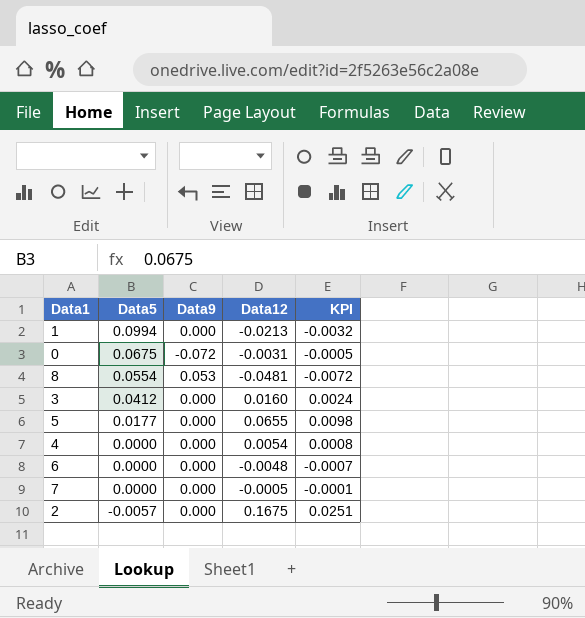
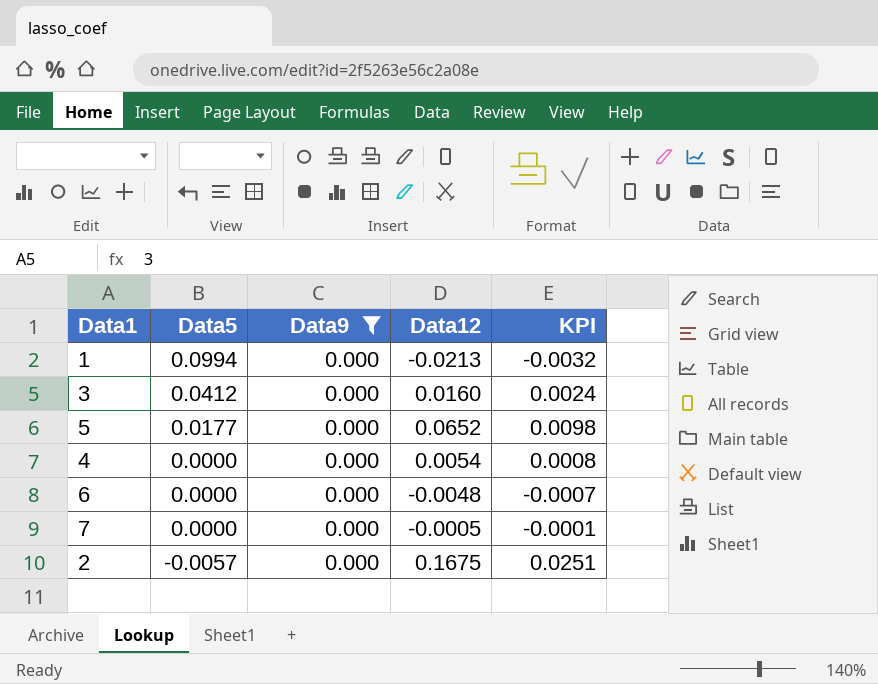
filter: none -> Data9 = 0.000
5 | Data12: 0.0655 -> 0.0652

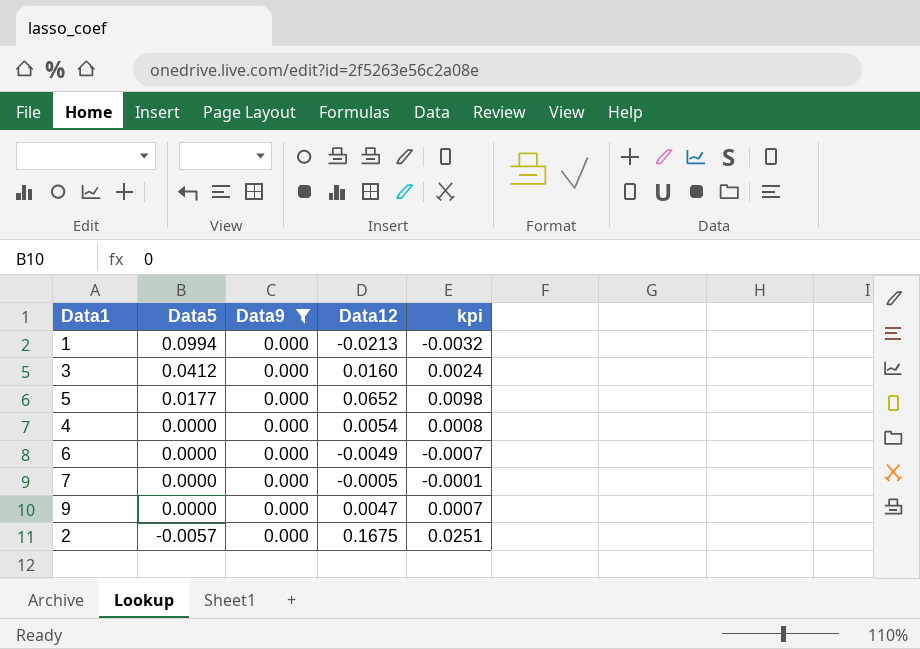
column name: KPI -> kpi
6 | Data12: -0.0048 -> -0.0049
row 9: none -> 0.0000 | 0.000 | 0.0047 | 0.0007

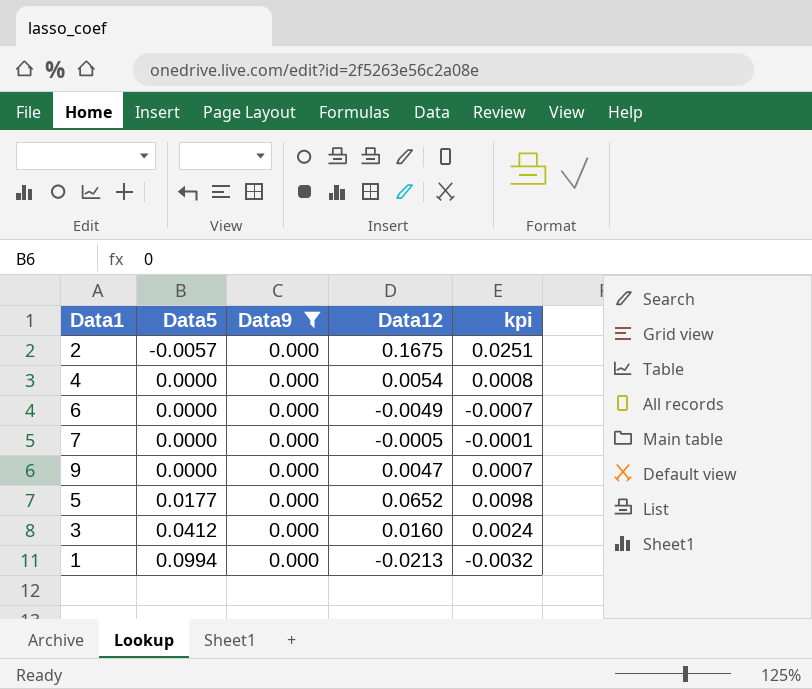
row order: Data5 descending -> Data5 ascending

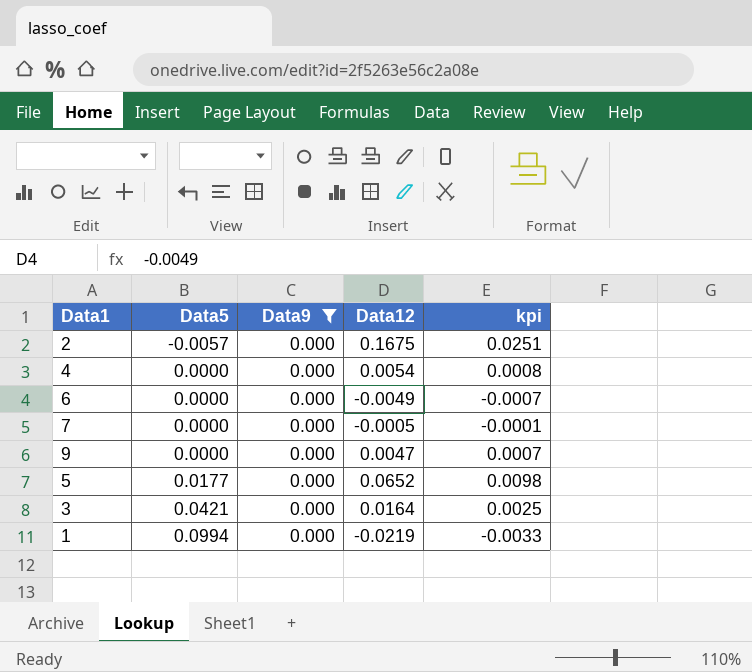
3 | Data5: 0.0412 -> 0.0421
3 | Data12: 0.0160 -> 0.0164
3 | kpi: 0.0024 -> 0.0025
1 | Data12: -0.0213 -> -0.0219
1 | kpi: -0.0032 -> -0.0033

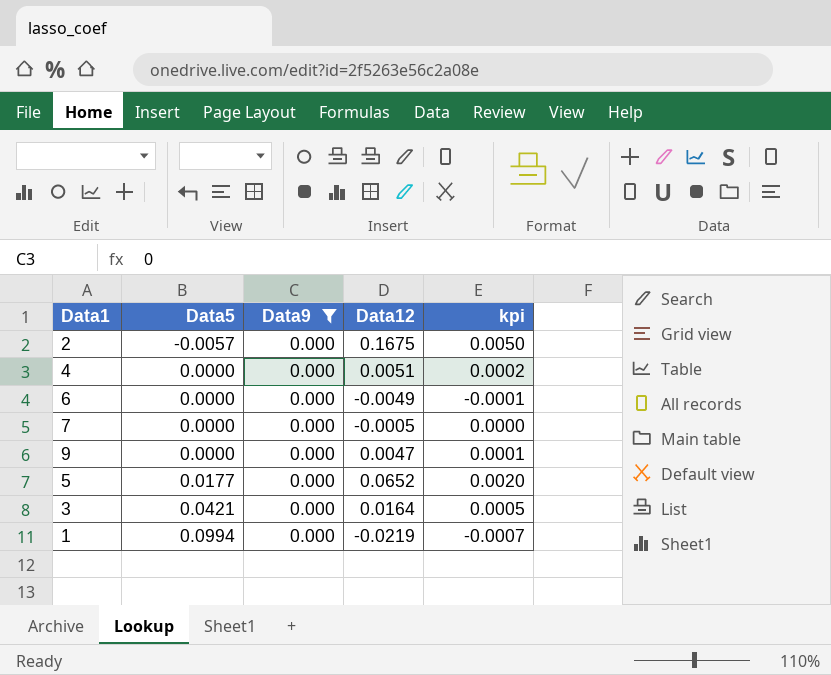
column kpi | formula: [Data12] * 0.15 -> [Data12] * 0.03
4 | Data12: 0.0054 -> 0.0051

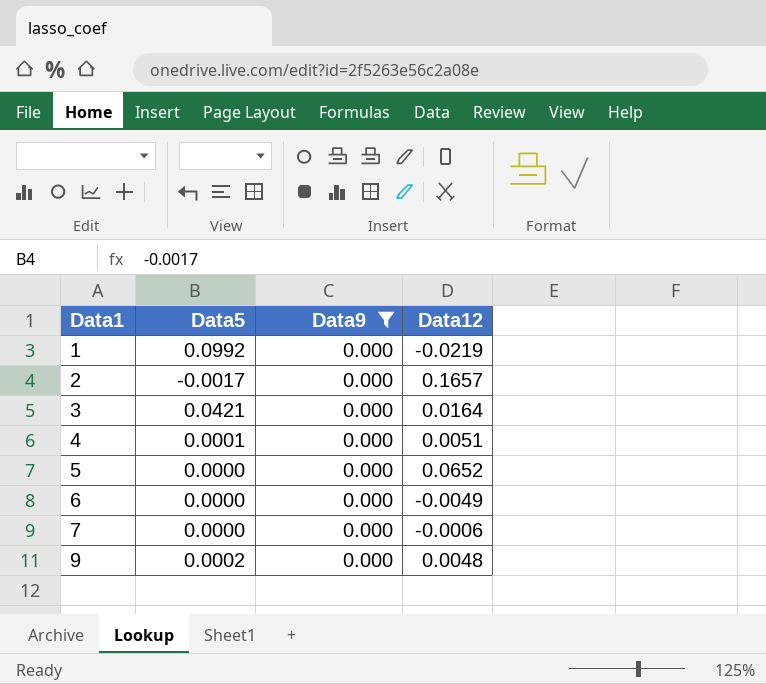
row order: Data5 ascending -> Data1 ascending
column kpi | formula: [Data12] * 0.03 -> none
1 | Data5: 0.0994 -> 0.0992
2 | Data5: -0.0057 -> -0.0017
2 | Data12: 0.1675 -> 0.1657
4 | Data5: 0.0000 -> 0.0001
5 | Data5: 0.0177 -> 0.0000
7 | Data12: -0.0005 -> -0.0006
9 | Data5: 0.0000 -> 0.0002
9 | Data12: 0.0047 -> 0.0048

